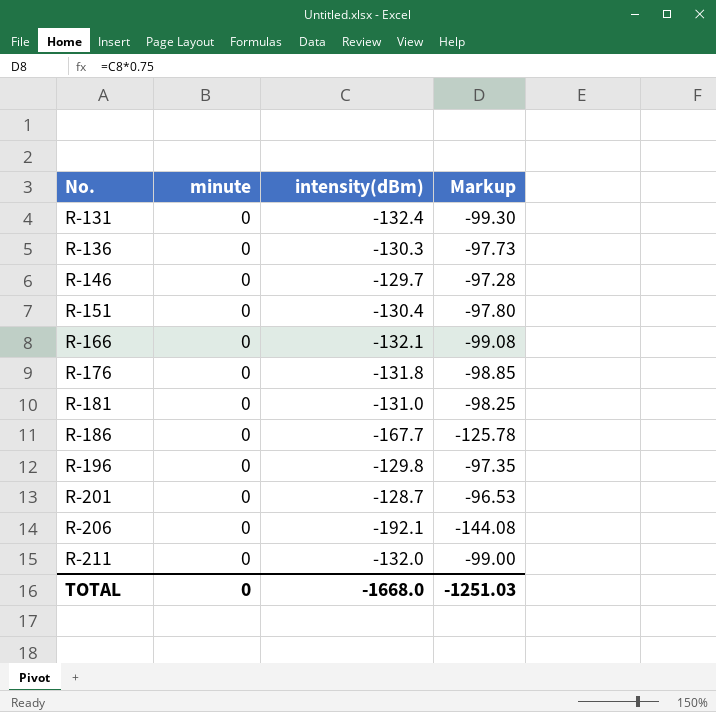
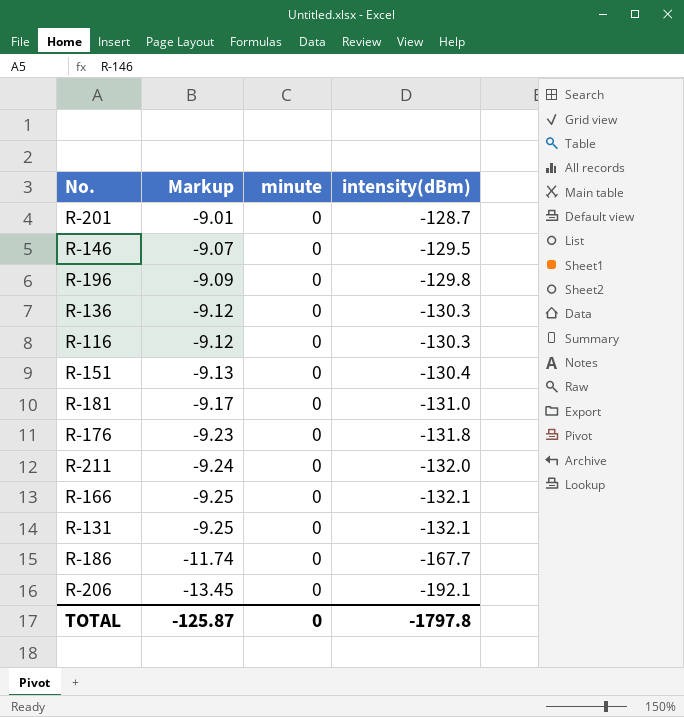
row order: No. ascending -> Markup descending
column Markup | formula: [intensity(dBm)] * 0.75 -> [intensity(dBm)] * 0.07
column Markup | position: 4 -> 2
R-146 | intensity(dBm): -129.7 -> -129.5
row R-116: none -> -9.12 | 0 | -130.3
R-131 | intensity(dBm): -132.4 -> -132.1
TOTAL | Markup: -1251.03 -> -125.87
TOTAL | intensity(dBm): -1668.0 -> -1797.8

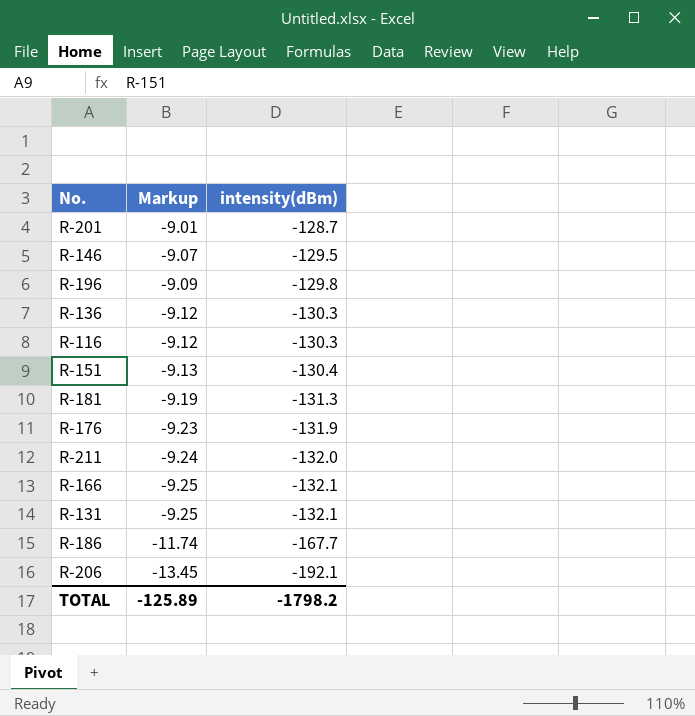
column minute | position: 3 -> none
R-181 | Markup: -9.17 -> -9.19
R-181 | intensity(dBm): -131.0 -> -131.3
R-176 | intensity(dBm): -131.8 -> -131.9
TOTAL | Markup: -125.87 -> -125.89
TOTAL | intensity(dBm): -1797.8 -> -1798.2

